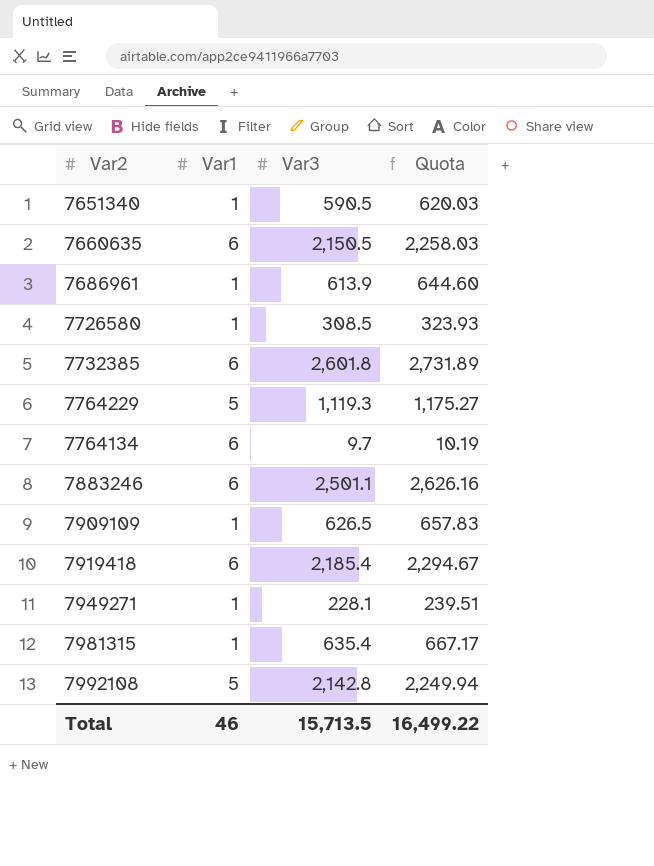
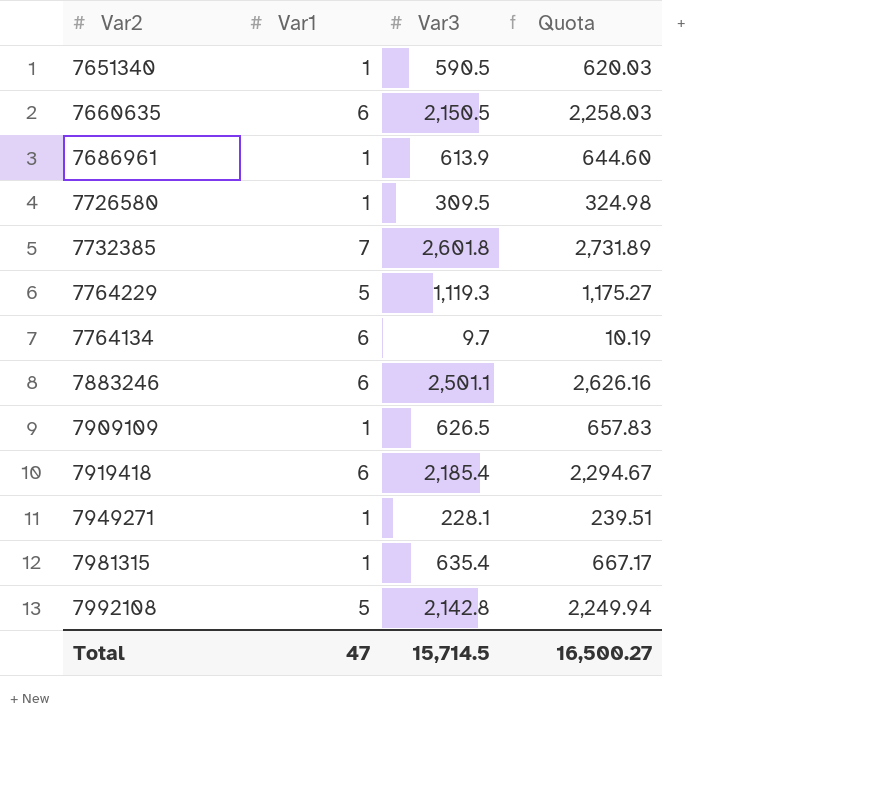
7726580 | Var3: 308.5 -> 309.5
7726580 | Quota: 323.93 -> 324.98
7732385 | Var1: 6 -> 7
Total | Var1: 46 -> 47
Total | Var3: 15,713.5 -> 15,714.5
Total | Quota: 16,499.22 -> 16,500.27

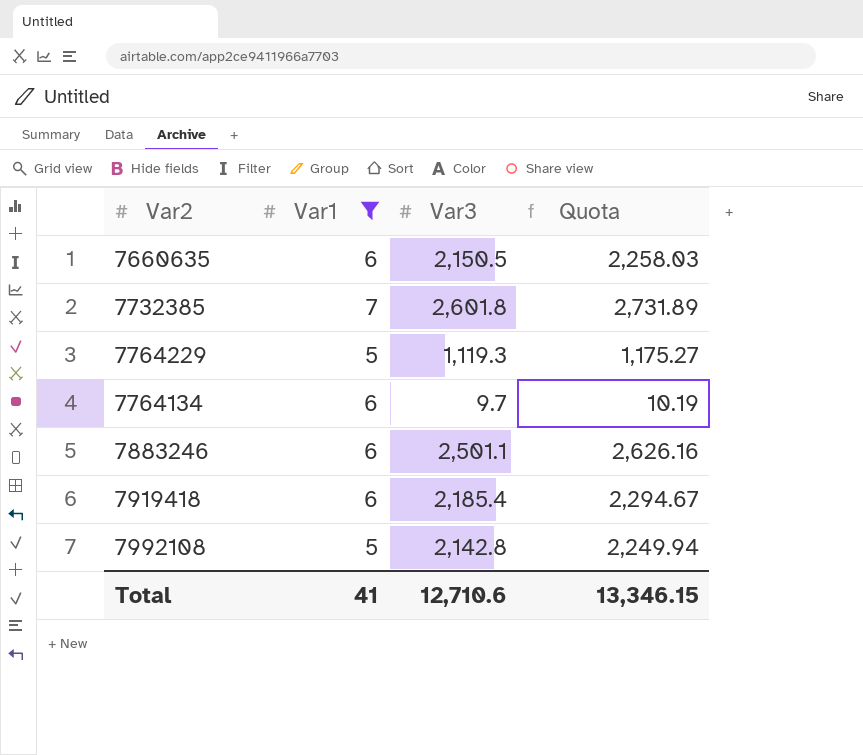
filter: none -> Var1 != 1
Total | Var1: 47 -> 41
Total | Var3: 15,714.5 -> 12,710.6
Total | Quota: 16,500.27 -> 13,346.15

